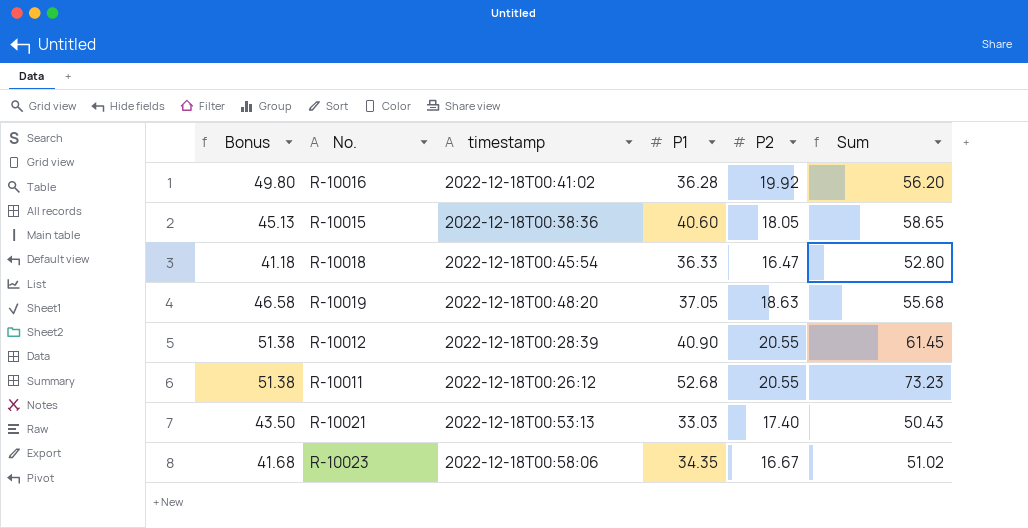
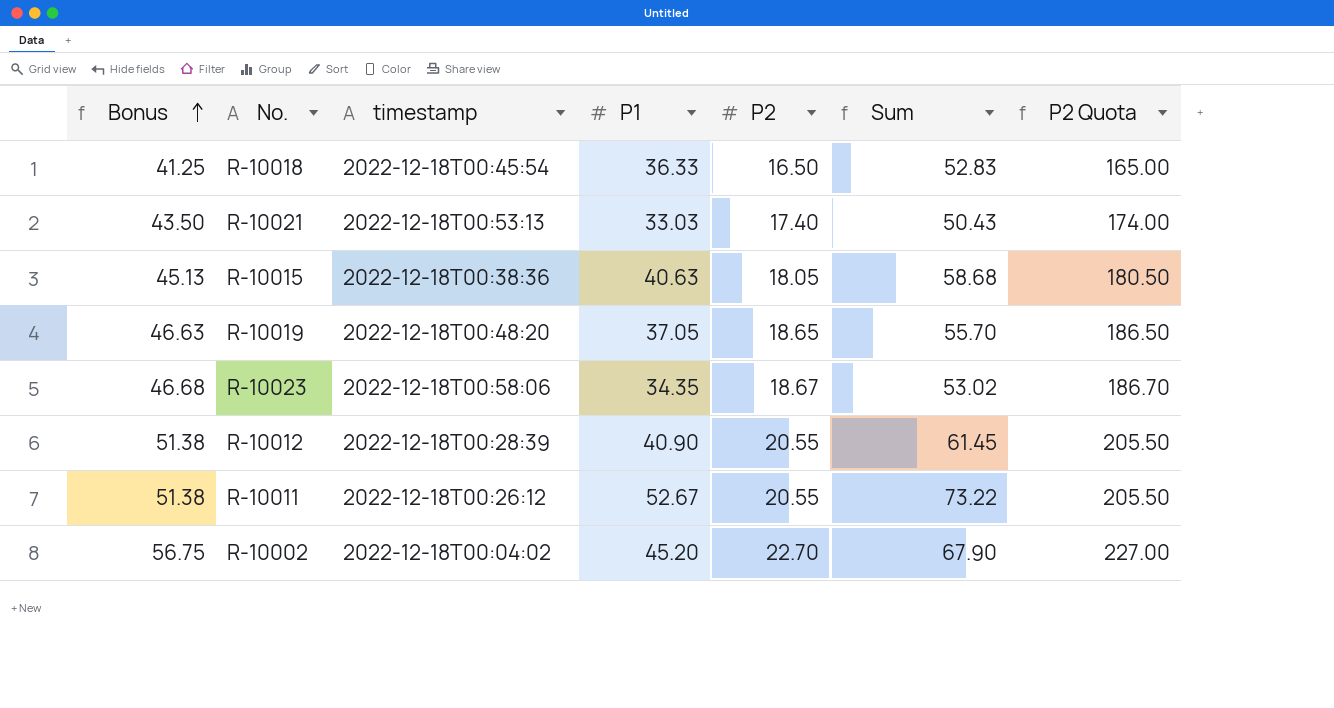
row order: none -> Bonus ascending
column P2 Quota | formula: none -> [P2] * 10
row R-10016: 49.80 | 2022-12-18T00:41:02 | 36.28 | 19.92 | 56.20 -> none
R-10018 | Bonus: 41.18 -> 41.25
R-10018 | P2: 16.47 -> 16.50
R-10018 | Sum: 52.80 -> 52.83
R-10015 | P1: 40.60 -> 40.63
R-10015 | Sum: 58.65 -> 58.68
R-10019 | Bonus: 46.58 -> 46.63
R-10019 | P2: 18.63 -> 18.65
R-10019 | Sum: 55.68 -> 55.70
R-10023 | Bonus: 41.68 -> 46.68
R-10023 | P2: 16.67 -> 18.67
R-10023 | Sum: 51.02 -> 53.02
R-10011 | P1: 52.68 -> 52.67
R-10011 | Sum: 73.23 -> 73.22
row R-10002: none -> 56.75 | 2022-12-18T00:04:02 | 45.20 | 22.70 | 67.90 | 227.00

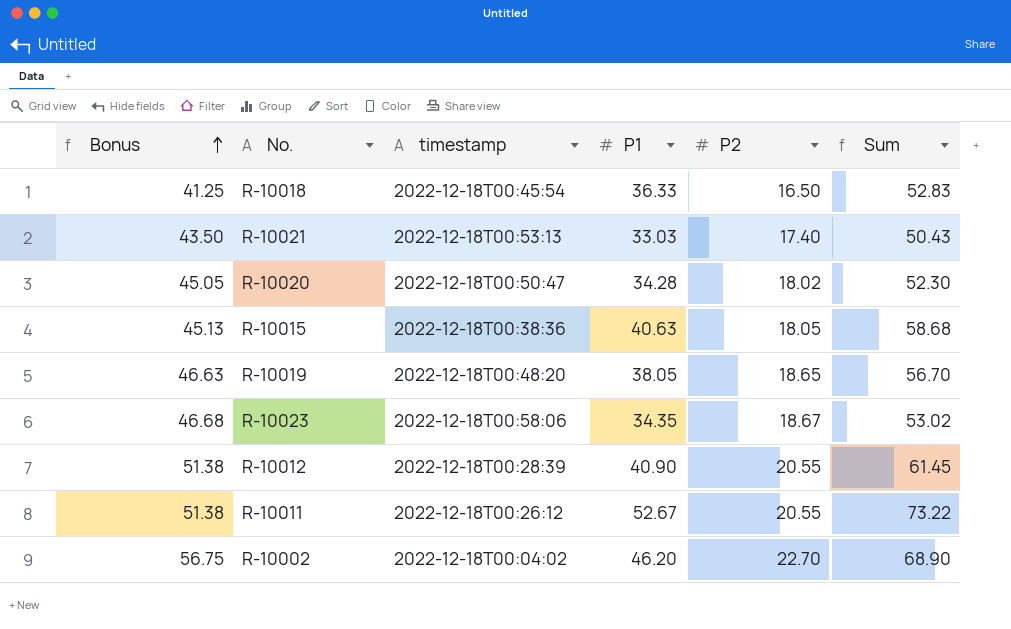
column P2 Quota | formula: [P2] * 10 -> none
row R-10020: none -> 45.05 | 2022-12-18T00:50:47 | 34.28 | 18.02 | 52.30
R-10019 | P1: 37.05 -> 38.05
R-10019 | Sum: 55.70 -> 56.70
R-10002 | P1: 45.20 -> 46.20
R-10002 | Sum: 67.90 -> 68.90

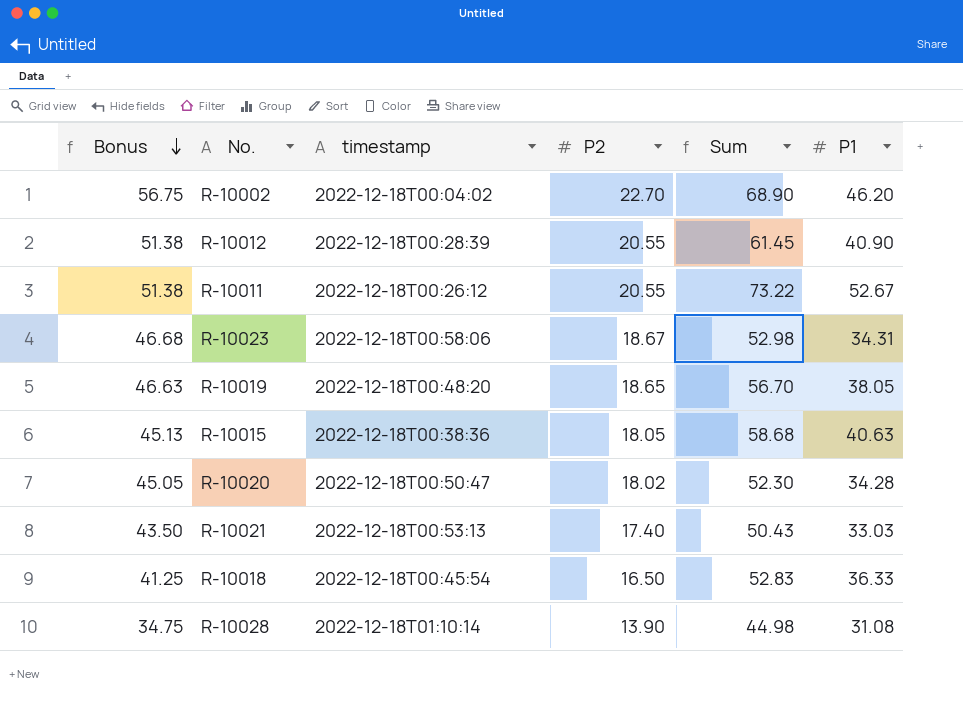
row order: Bonus ascending -> Bonus descending
column P1 | position: 4 -> 6
R-10023 | Sum: 53.02 -> 52.98
R-10023 | P1: 34.35 -> 34.31
row R-10028: none -> 34.75 | 2022-12-18T01:10:14 | 13.90 | 44.98 | 31.08

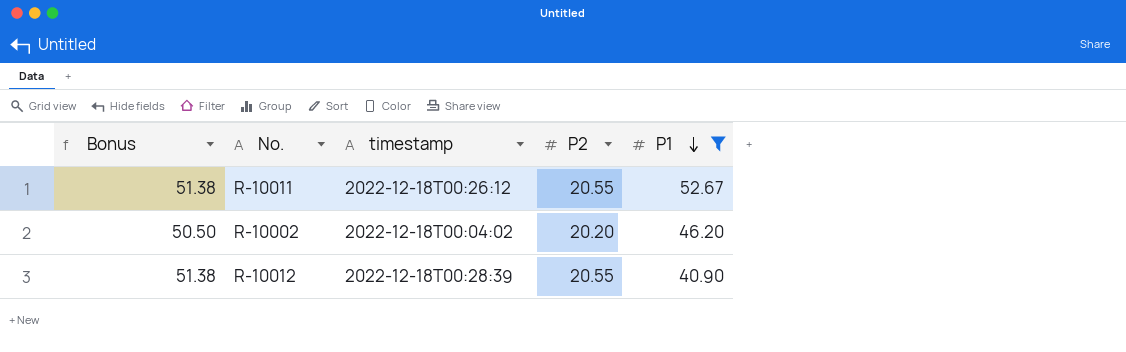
filter: none -> P1 >= 40.90
row order: Bonus descending -> P1 descending
column Sum | formula: [P2] + [P1] -> none
R-10002 | Bonus: 56.75 -> 50.50
R-10002 | P2: 22.70 -> 20.20

